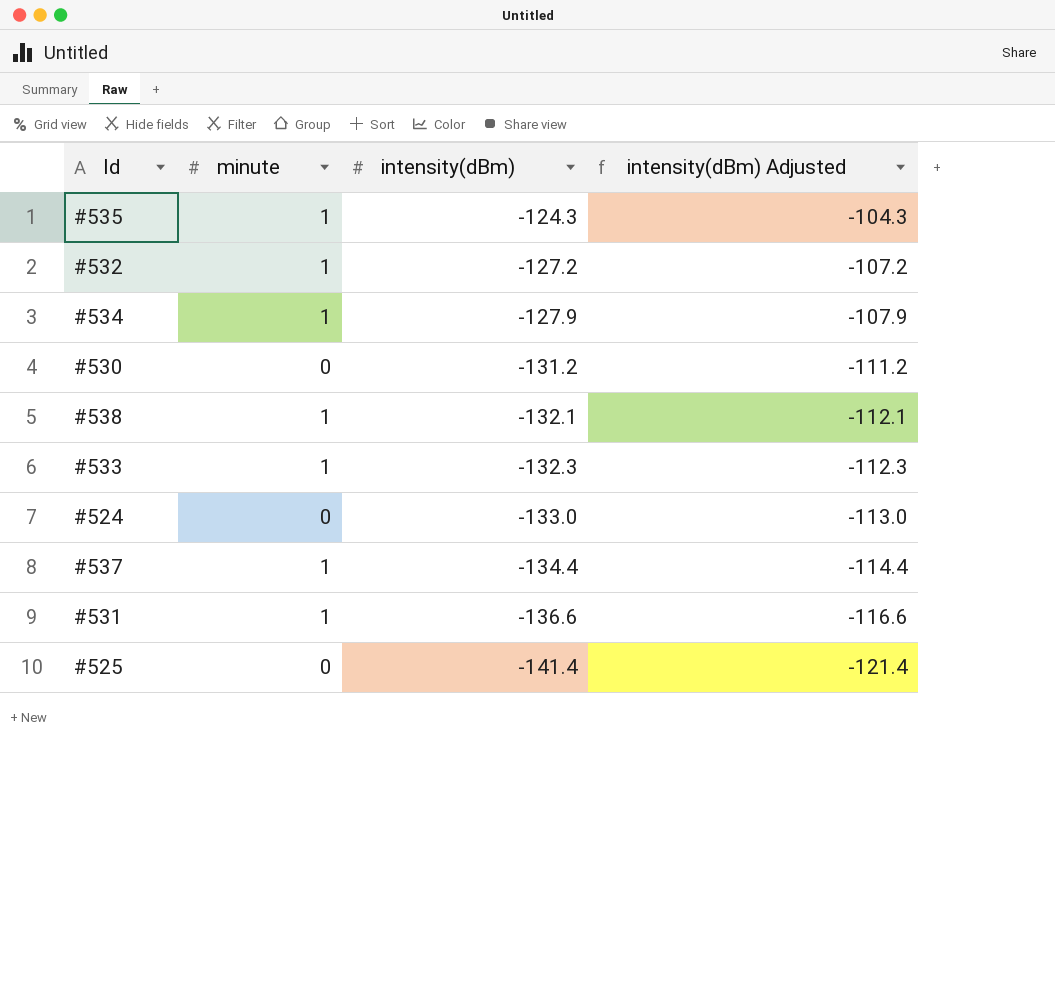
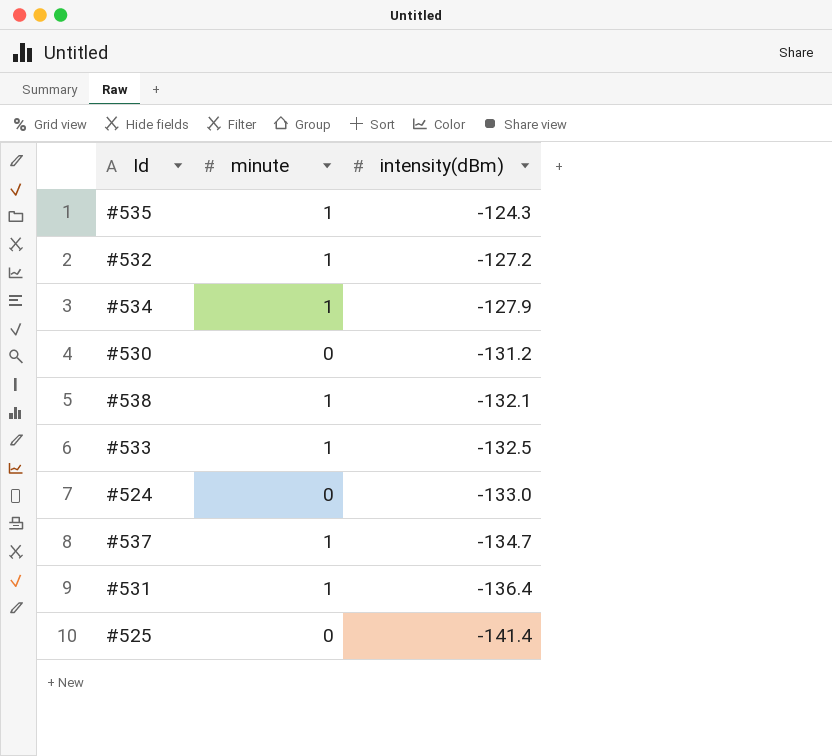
column intensity(dBm) Adjusted | formula: [intensity(dBm)] + 20 -> none
#533 | intensity(dBm): -132.3 -> -132.5
#537 | intensity(dBm): -134.4 -> -134.7
#531 | intensity(dBm): -136.6 -> -136.4

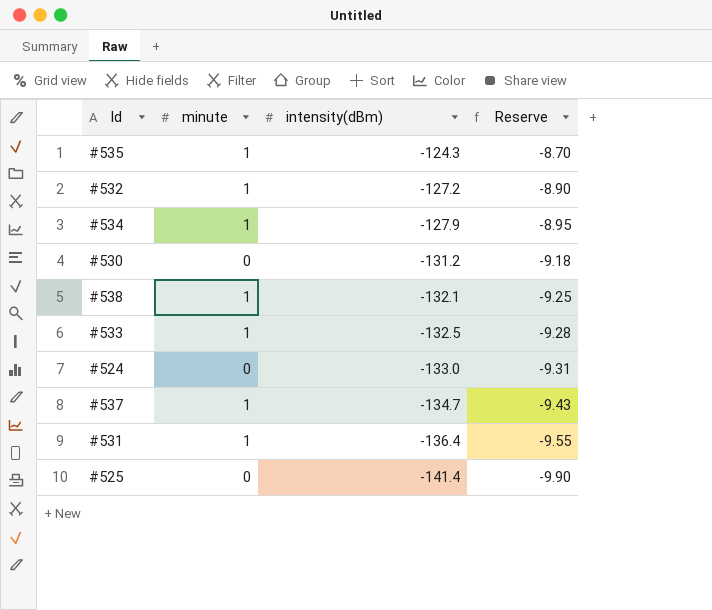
column Reserve | formula: none -> [intensity(dBm)] * 0.07

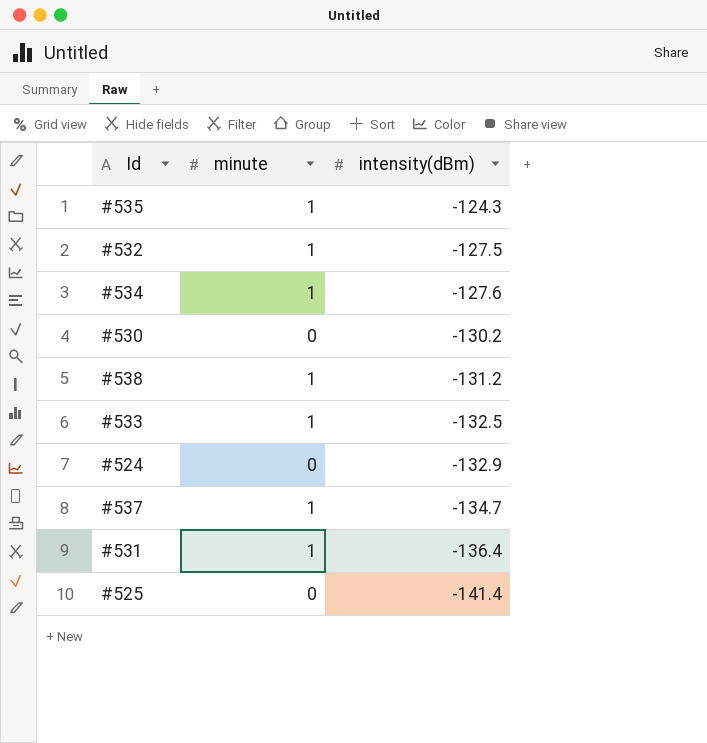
column Reserve | formula: [intensity(dBm)] * 0.07 -> none
#532 | intensity(dBm): -127.2 -> -127.5
#534 | intensity(dBm): -127.9 -> -127.6
#530 | intensity(dBm): -131.2 -> -130.2
#538 | intensity(dBm): -132.1 -> -131.2
#524 | intensity(dBm): -133.0 -> -132.9

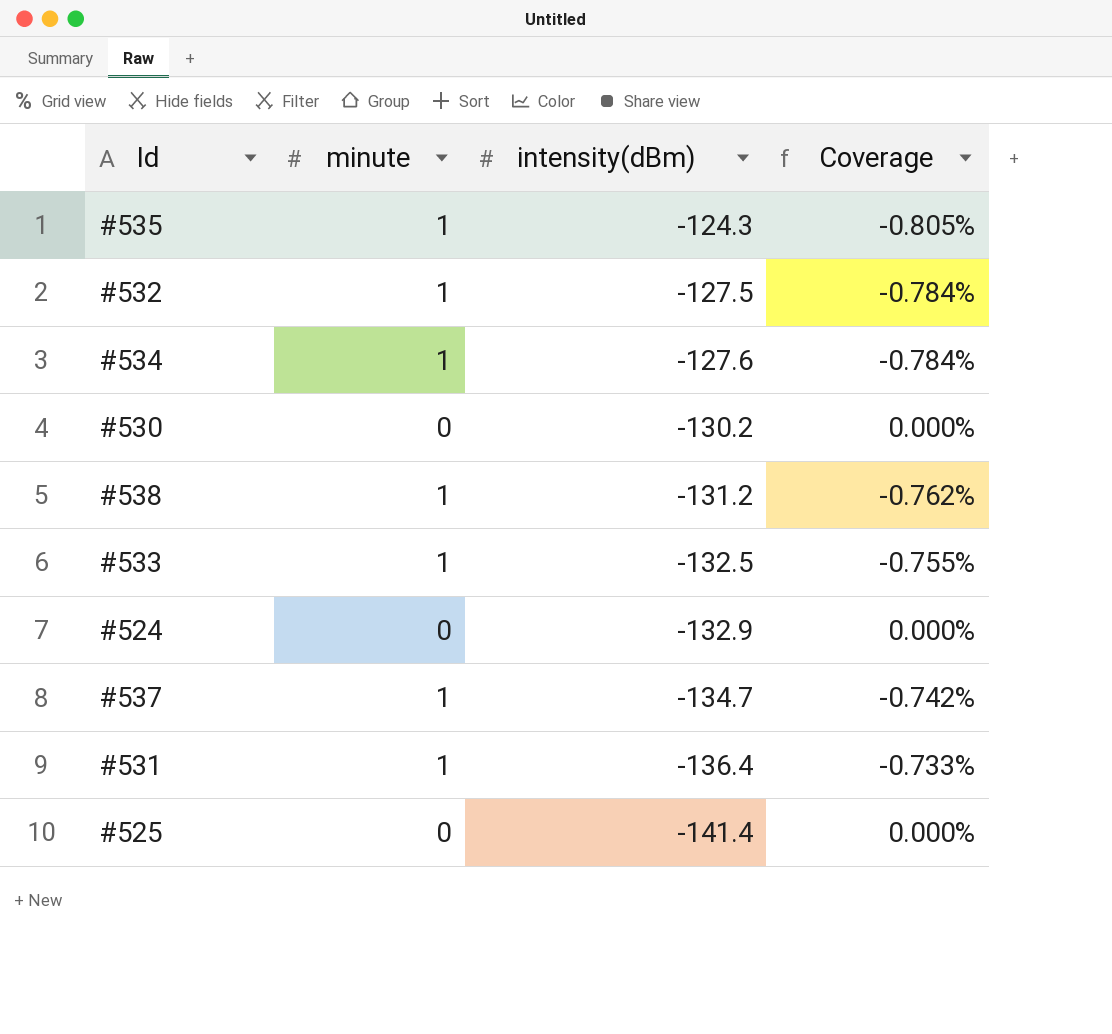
column Coverage | formula: none -> [minute] / [intensity(dBm)]

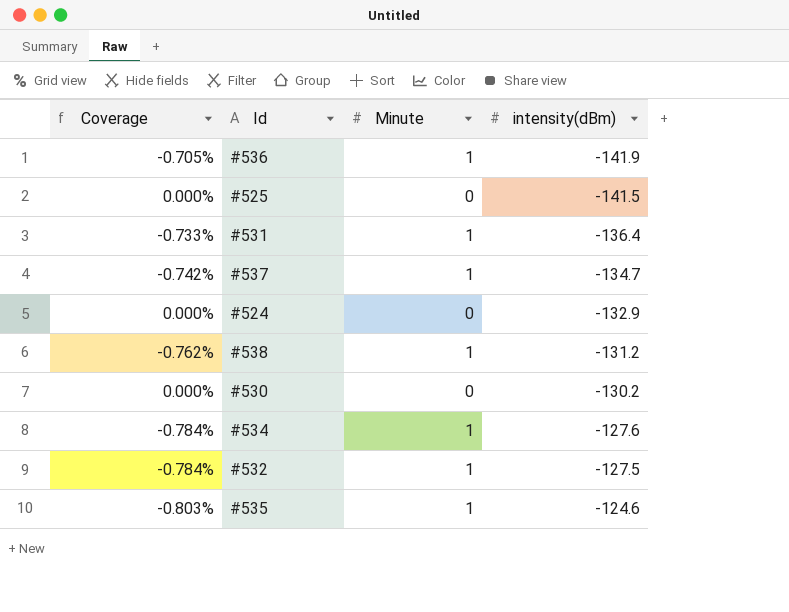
row order: intensity(dBm) descending -> intensity(dBm) ascending
column Coverage | position: 4 -> 1
column name: minute -> Minute
row #533: 1 | -132.5 | -0.755% -> none
row #536: none -> -0.705% | 1 | -141.9
#525 | intensity(dBm): -141.4 -> -141.5
#535 | Coverage: -0.805% -> -0.803%
#535 | intensity(dBm): -124.3 -> -124.6

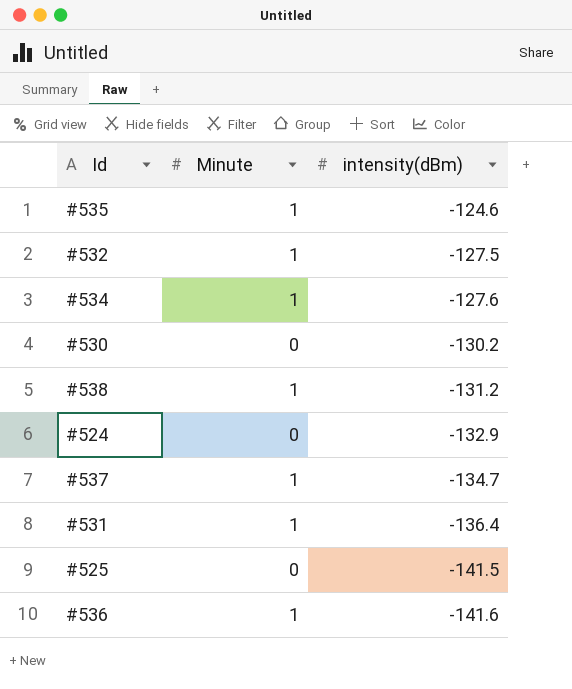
row order: intensity(dBm) ascending -> intensity(dBm) descending
column Coverage | formula: [Minute] / [intensity(dBm)] -> none
#536 | intensity(dBm): -141.9 -> -141.6

